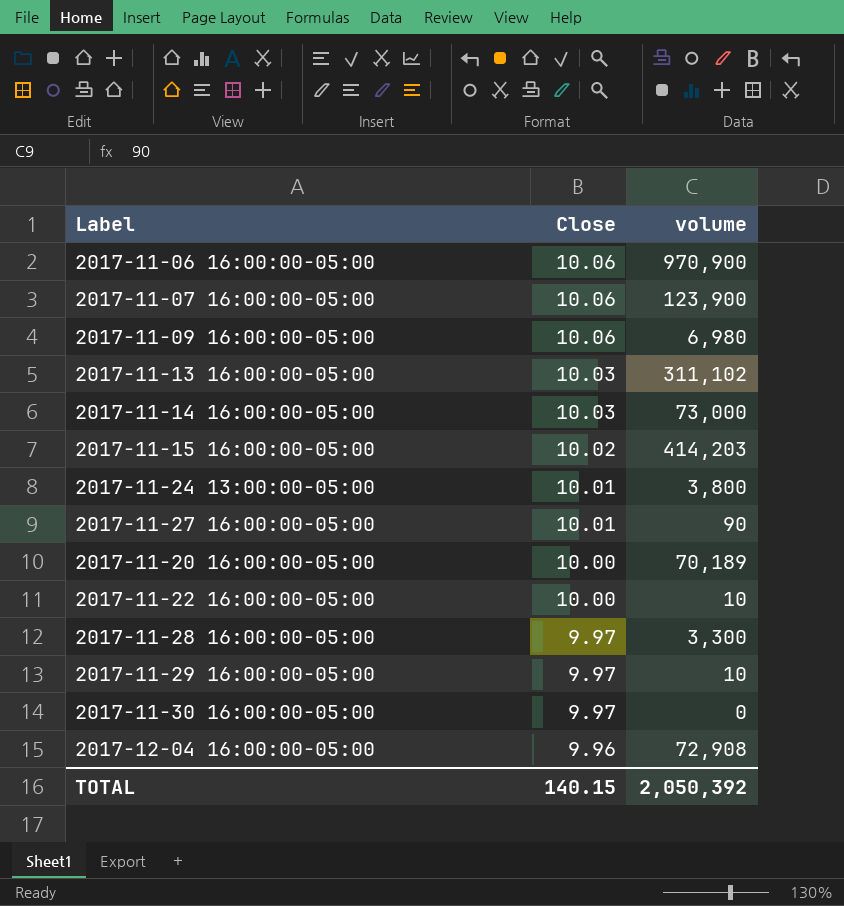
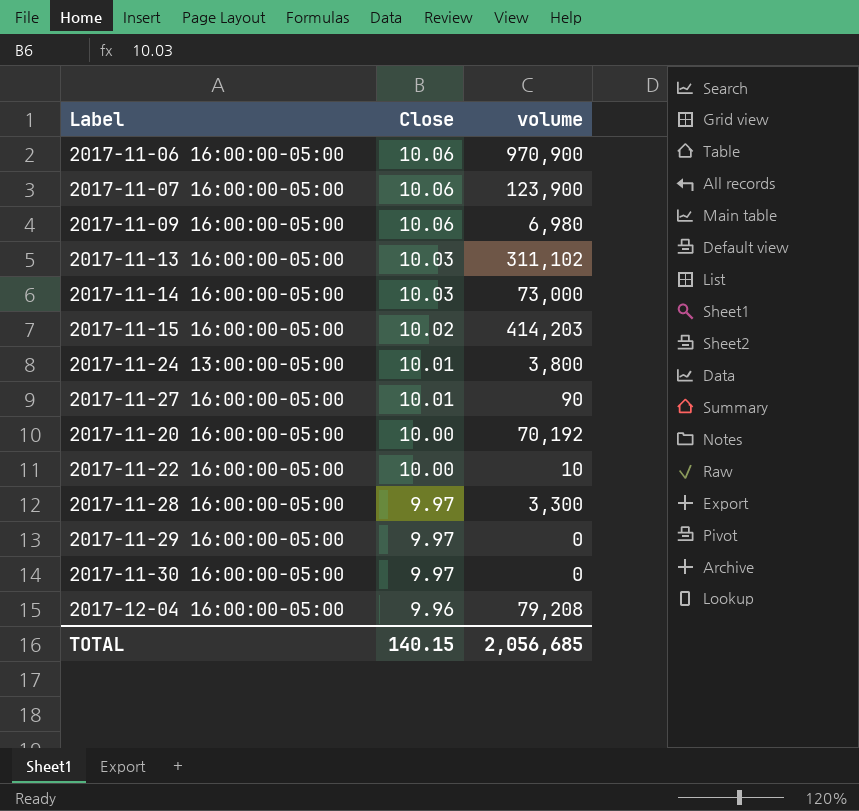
2017-11-20 16:00:00-05:00 | volume: 70,189 -> 70,192
2017-11-29 16:00:00-05:00 | volume: 10 -> 0
2017-12-04 16:00:00-05:00 | volume: 72,908 -> 79,208
TOTAL | volume: 2,050,392 -> 2,056,685

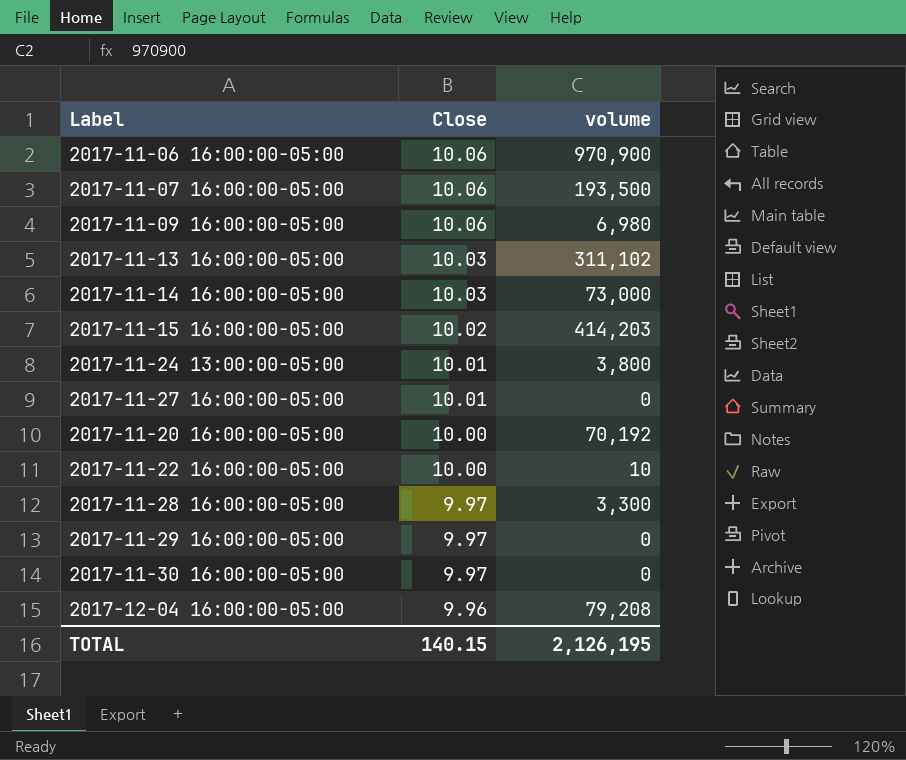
2017-11-07 16:00:00-05:00 | volume: 123,900 -> 193,500
2017-11-27 16:00:00-05:00 | volume: 90 -> 0
TOTAL | volume: 2,056,685 -> 2,126,195

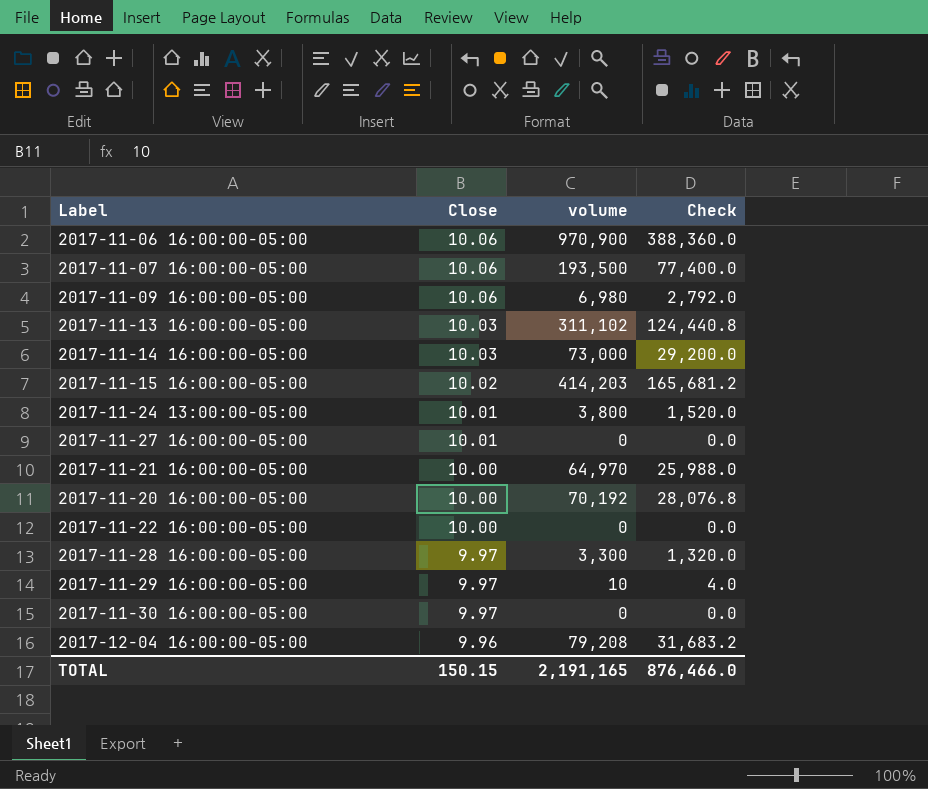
column Check | formula: none -> [volume] * 0.4
row 2017-11-21 16:00:00-05:00: none -> 10.00 | 64,970 | 25,988.0
2017-11-22 16:00:00-05:00 | volume: 10 -> 0
2017-11-29 16:00:00-05:00 | volume: 0 -> 10
TOTAL | Close: 140.15 -> 150.15
TOTAL | volume: 2,126,195 -> 2,191,165

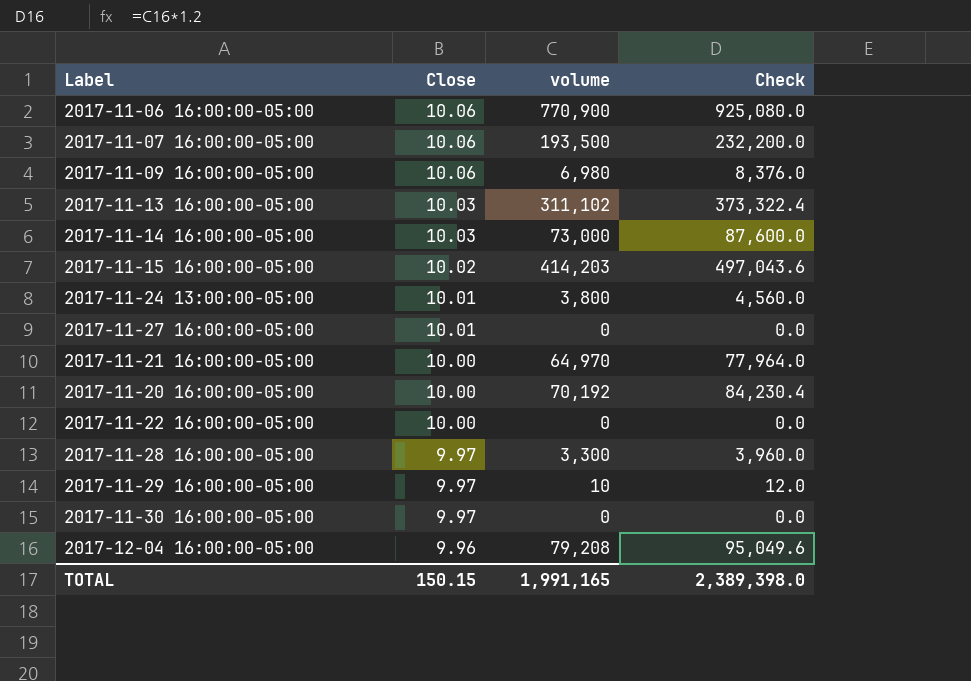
column Check | formula: [volume] * 0.4 -> [volume] * 1.2
2017-11-06 16:00:00-05:00 | volume: 970,900 -> 770,900
TOTAL | volume: 2,191,165 -> 1,991,165
TOTAL | Check: 876,466.0 -> 2,389,398.0

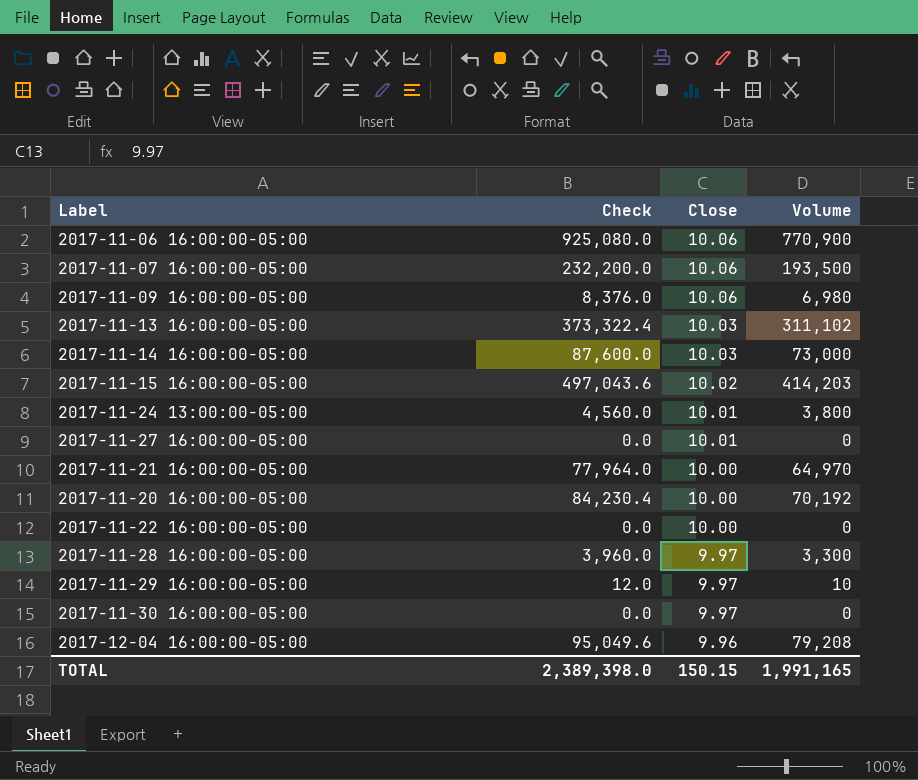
column Check | position: 4 -> 2
column name: volume -> Volume

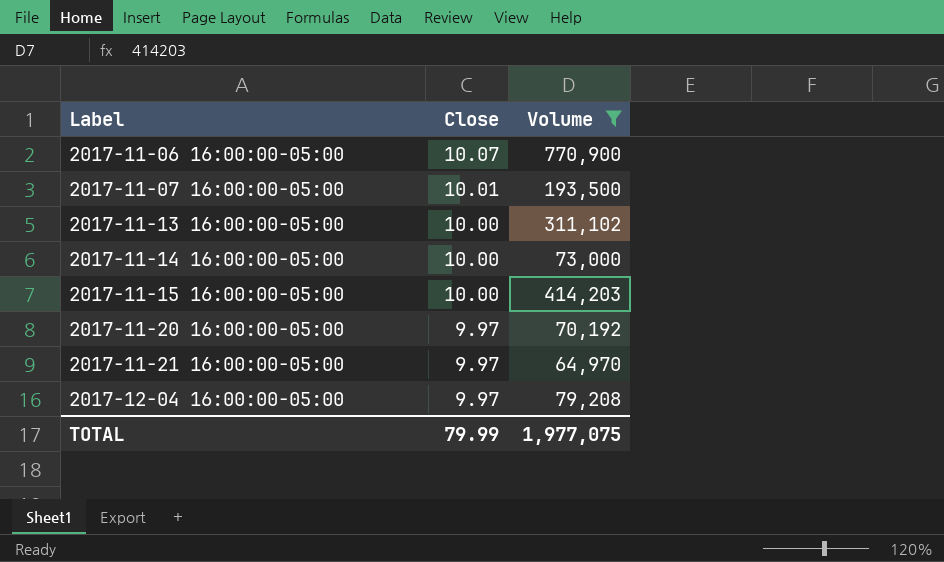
filter: none -> Volume >= 64,970
row order: Close descending -> Label ascending
column Check | formula: [Volume] * 1.2 -> none
2017-11-06 16:00:00-05:00 | Close: 10.06 -> 10.07
2017-11-07 16:00:00-05:00 | Close: 10.06 -> 10.01
2017-11-13 16:00:00-05:00 | Close: 10.03 -> 10.00
2017-11-14 16:00:00-05:00 | Close: 10.03 -> 10.00
2017-11-15 16:00:00-05:00 | Close: 10.02 -> 10.00
2017-11-20 16:00:00-05:00 | Close: 10.00 -> 9.97
2017-11-21 16:00:00-05:00 | Close: 10.00 -> 9.97
2017-12-04 16:00:00-05:00 | Close: 9.96 -> 9.97
TOTAL | Close: 150.15 -> 79.99
TOTAL | Volume: 1,991,165 -> 1,977,075

